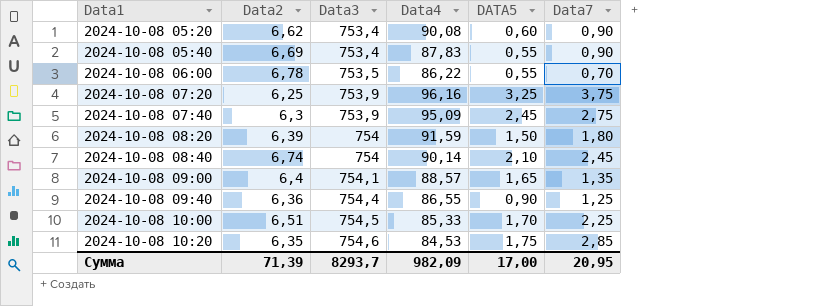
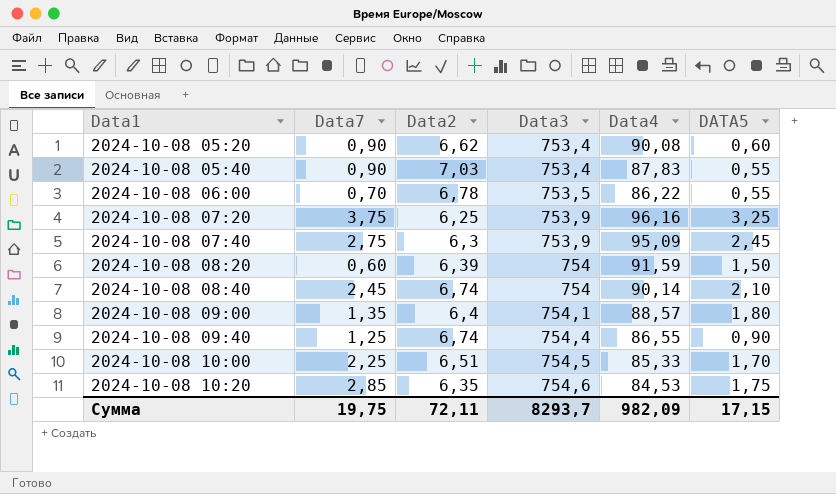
column Data7 | position: 6 -> 2
2024-10-08 05:40 | Data2: 6,69 -> 7,03
2024-10-08 08:20 | Data7: 1,80 -> 0,60
2024-10-08 09:00 | DATA5: 1,65 -> 1,80
2024-10-08 09:40 | Data2: 6,36 -> 6,74
Сумма | Data7: 20,95 -> 19,75
Сумма | Data2: 71,39 -> 72,11
Сумма | DATA5: 17,00 -> 17,15

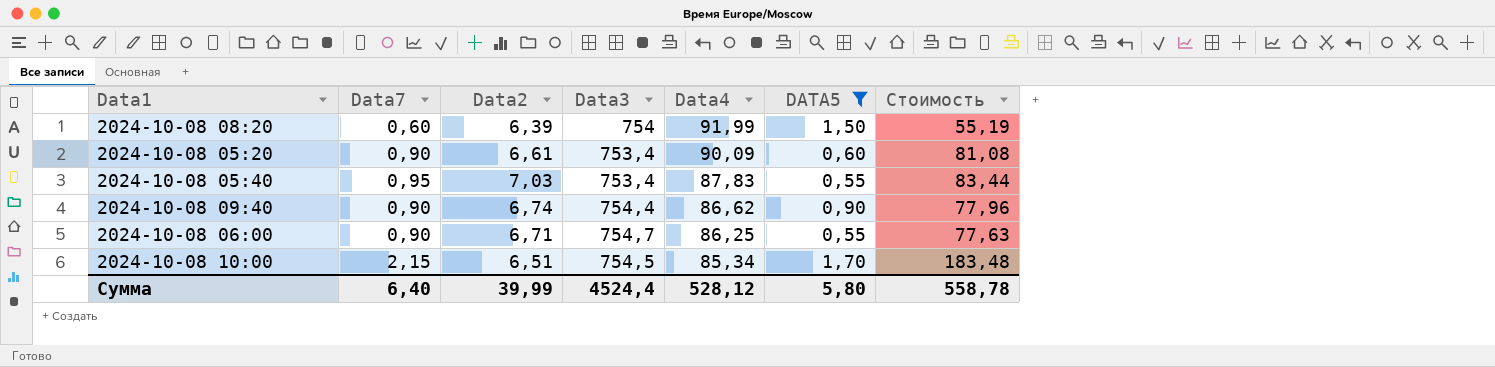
filter: none -> DATA5 <= 1,70
row order: Data1 ascending -> Data4 descending
column Стоимость | formula: none -> [Data7] * [Data4]
2024-10-08 08:20 | Data4: 91,59 -> 91,99
2024-10-08 05:20 | Data2: 6,62 -> 6,61
2024-10-08 05:20 | Data4: 90,08 -> 90,09
2024-10-08 05:40 | Data7: 0,90 -> 0,95
2024-10-08 09:40 | Data7: 1,25 -> 0,90
2024-10-08 09:40 | Data4: 86,55 -> 86,62
2024-10-08 06:00 | Data7: 0,70 -> 0,90
2024-10-08 06:00 | Data2: 6,78 -> 6,71
2024-10-08 06:00 | Data3: 753,5 -> 754,7
2024-10-08 06:00 | Data4: 86,22 -> 86,25
2024-10-08 10:00 | Data7: 2,25 -> 2,15
2024-10-08 10:00 | Data4: 85,33 -> 85,34
Сумма | Data7: 19,75 -> 6,40
Сумма | Data2: 72,11 -> 39,99
Сумма | Data3: 8293,7 -> 4524,4
Сумма | Data4: 982,09 -> 528,12
Сумма | DATA5: 17,15 -> 5,80

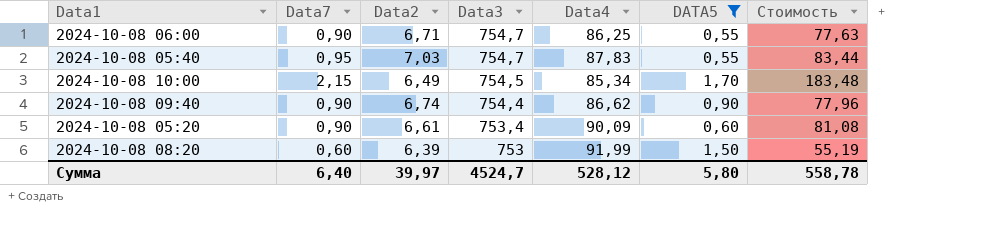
row order: Data4 descending -> Data3 descending
2024-10-08 05:40 | Data3: 753,4 -> 754,7
2024-10-08 10:00 | Data2: 6,51 -> 6,49
2024-10-08 08:20 | Data3: 754 -> 753
Сумма | Data2: 39,99 -> 39,97
Сумма | Data3: 4524,4 -> 4524,7

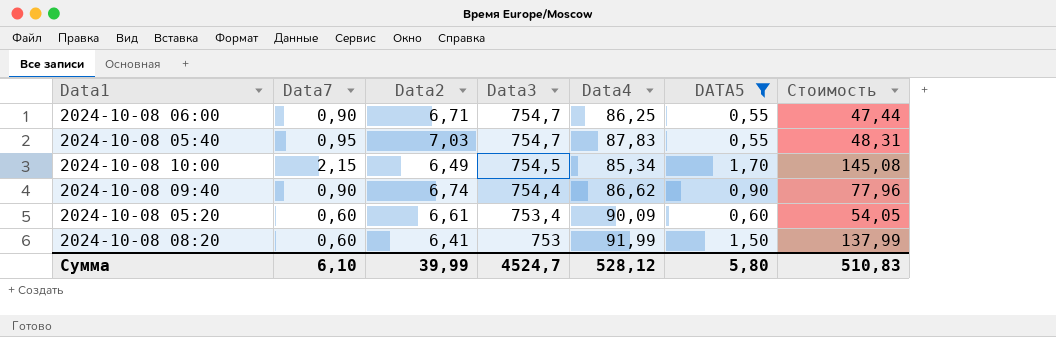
column Стоимость | formula: [Data7] * [Data4] -> [Data4] * [DATA5]
2024-10-08 05:20 | Data7: 0,90 -> 0,60
2024-10-08 08:20 | Data2: 6,39 -> 6,41
Сумма | Data7: 6,40 -> 6,10
Сумма | Data2: 39,97 -> 39,99
Сумма | Стоимость: 558,78 -> 510,83

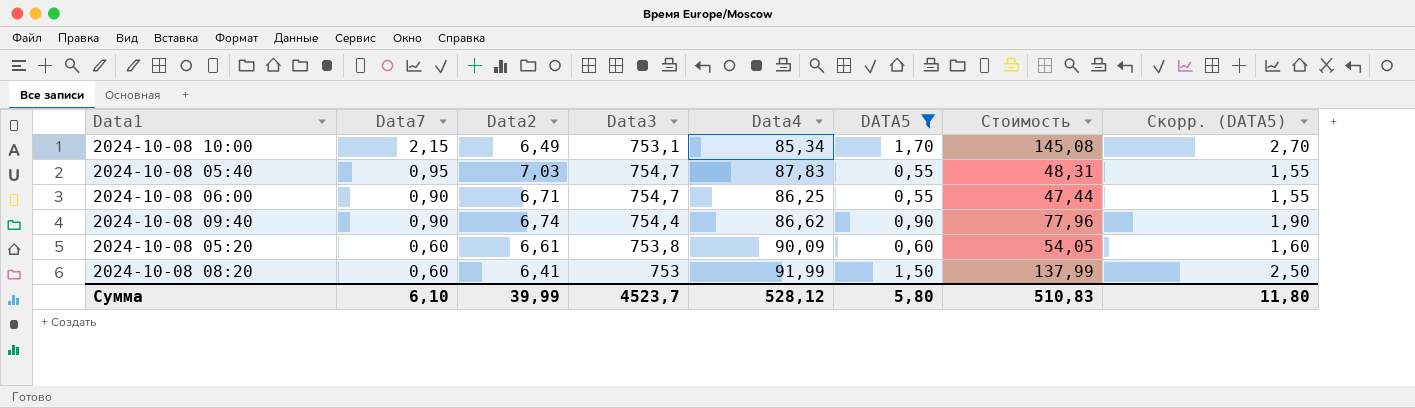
row order: Data3 descending -> Data7 descending
column Скорр. (DATA5) | formula: none -> [DATA5] + 1
2024-10-08 10:00 | Data3: 754,5 -> 753,1
2024-10-08 05:20 | Data3: 753,4 -> 753,8
Сумма | Data3: 4524,7 -> 4523,7

